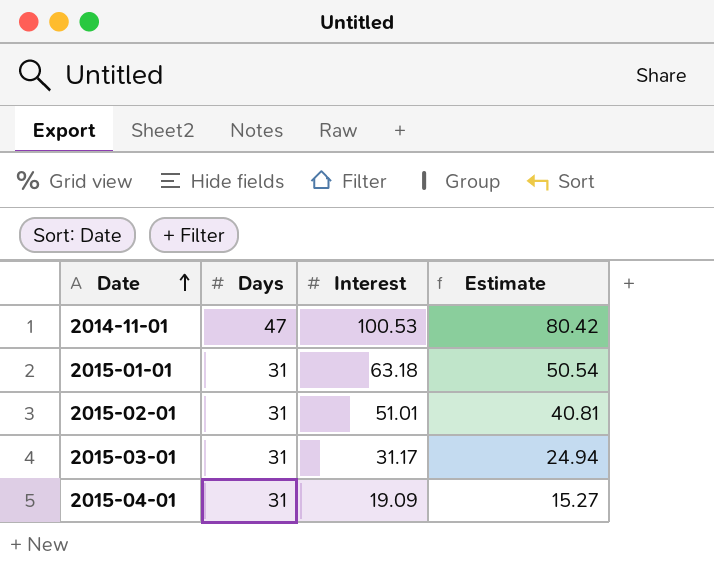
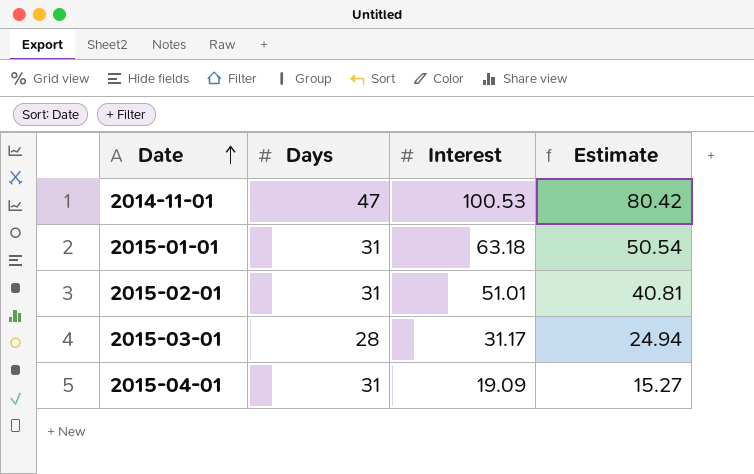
2015-03-01 | Days: 31 -> 28

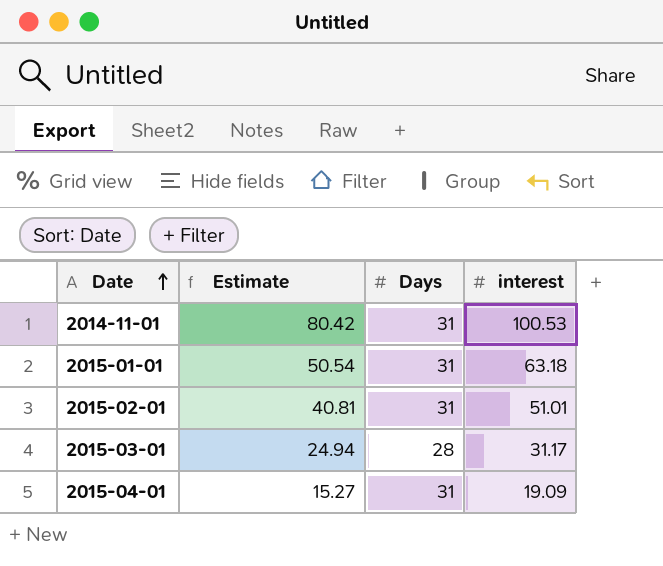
column Estimate | position: 4 -> 2
column name: Interest -> interest
2014-11-01 | Days: 47 -> 31

